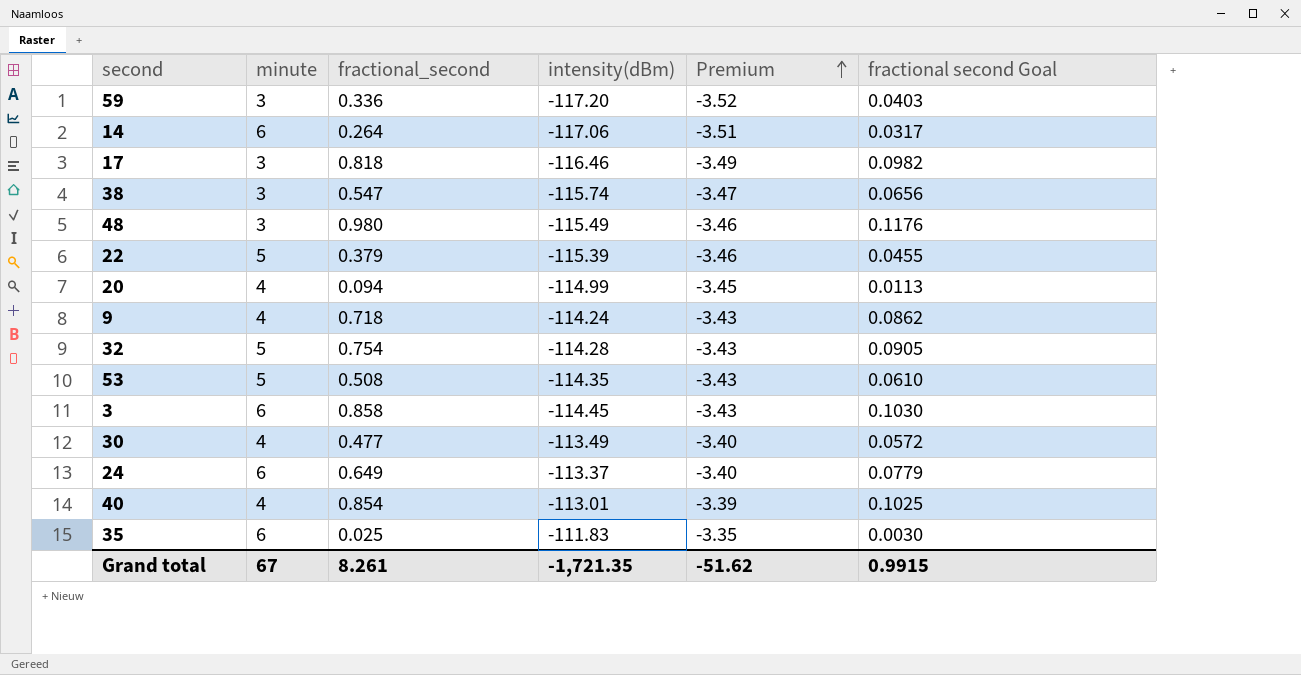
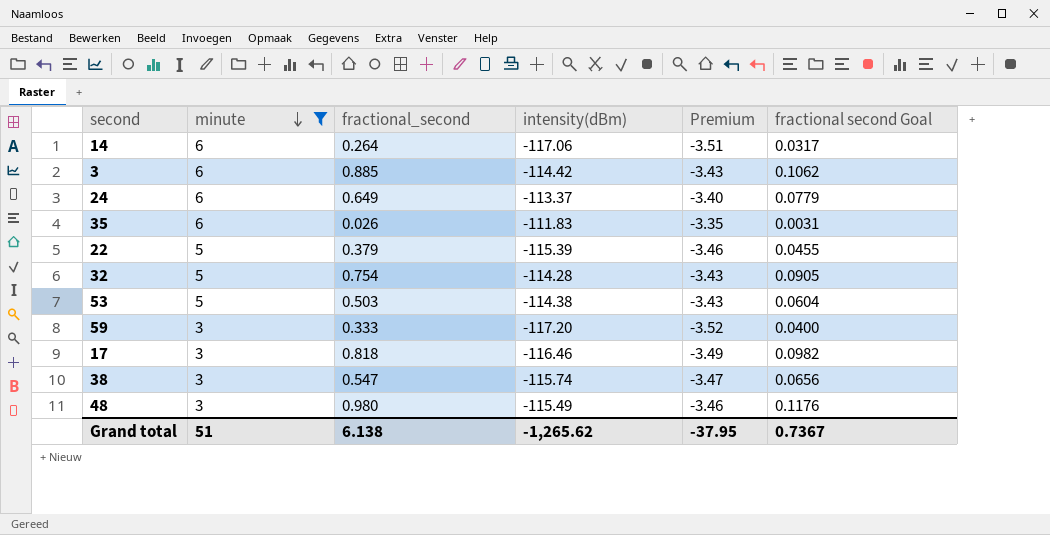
filter: none -> minute != 4
row order: Premium ascending -> minute descending
3 | fractional_second: 0.858 -> 0.885
3 | intensity(dBm): -114.45 -> -114.42
3 | fractional second Goal: 0.1030 -> 0.1062
35 | fractional_second: 0.025 -> 0.026
35 | fractional second Goal: 0.0030 -> 0.0031
53 | fractional_second: 0.508 -> 0.503
53 | intensity(dBm): -114.35 -> -114.38
53 | fractional second Goal: 0.0610 -> 0.0604
59 | fractional_second: 0.336 -> 0.333
59 | fractional second Goal: 0.0403 -> 0.0400
Grand total | minute: 67 -> 51
Grand total | fractional_second: 8.261 -> 6.138
Grand total | intensity(dBm): -1,721.35 -> -1,265.62
Grand total | Premium: -51.62 -> -37.95
Grand total | fractional second Goal: 0.9915 -> 0.7367

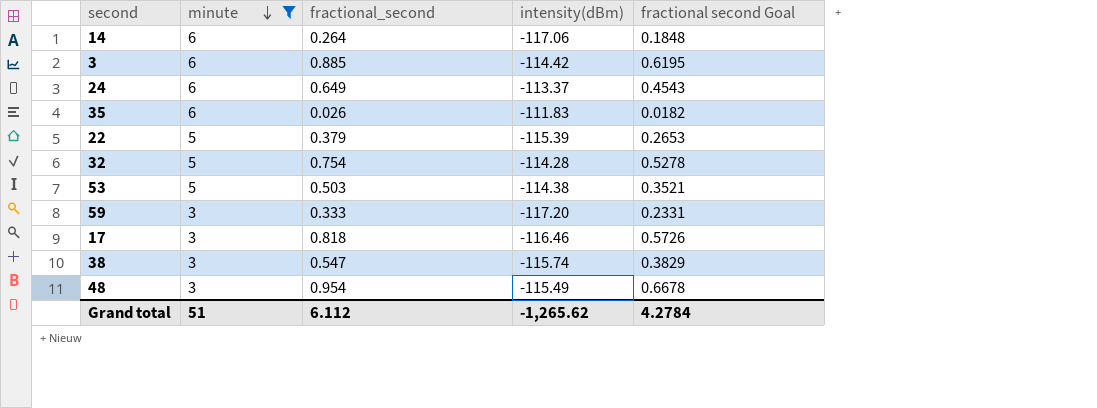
column Premium | formula: [intensity(dBm)] * 0.03 -> none
column fractional second Goal | formula: [fractional_second] * 0.12 -> [fractional_second] * 0.7
48 | fractional_second: 0.980 -> 0.954
Grand total | fractional_second: 6.138 -> 6.112
Grand total | fractional second Goal: 0.7367 -> 4.2784

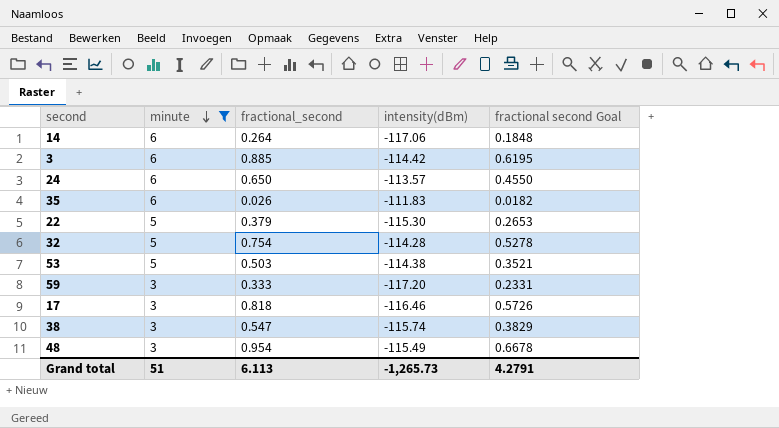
24 | fractional_second: 0.649 -> 0.650
24 | intensity(dBm): -113.37 -> -113.57
24 | fractional second Goal: 0.4543 -> 0.4550
22 | intensity(dBm): -115.39 -> -115.30
Grand total | fractional_second: 6.112 -> 6.113
Grand total | intensity(dBm): -1,265.62 -> -1,265.73
Grand total | fractional second Goal: 4.2784 -> 4.2791

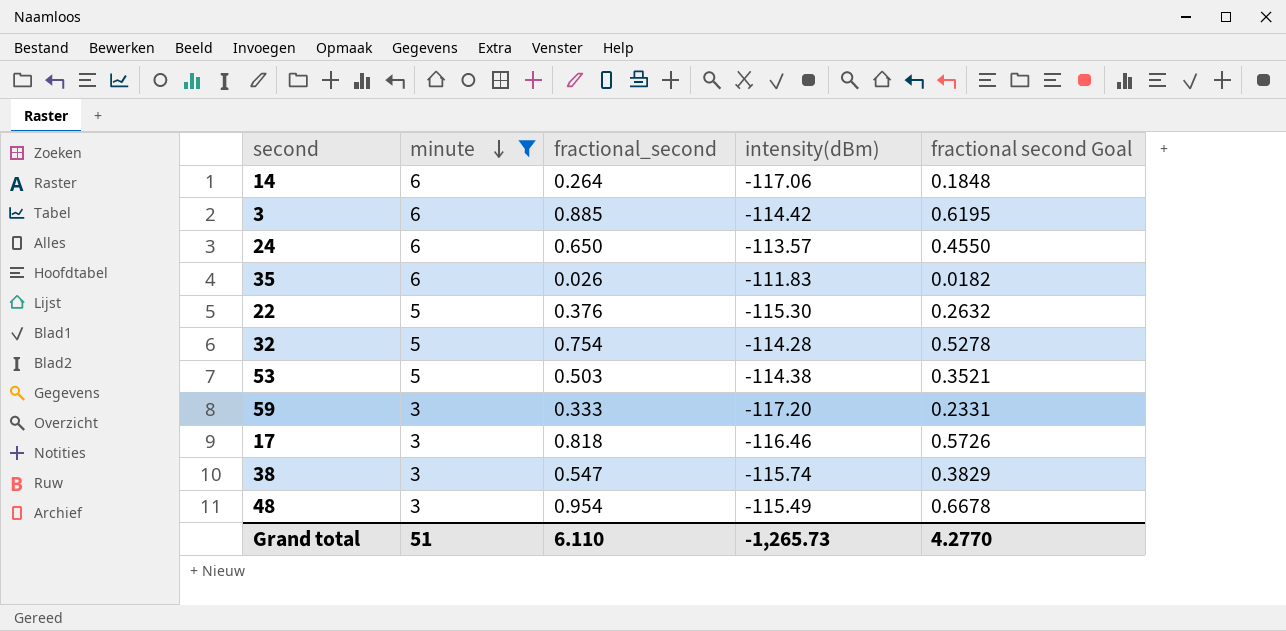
22 | fractional_second: 0.379 -> 0.376
22 | fractional second Goal: 0.2653 -> 0.2632
Grand total | fractional_second: 6.113 -> 6.110
Grand total | fractional second Goal: 4.2791 -> 4.2770

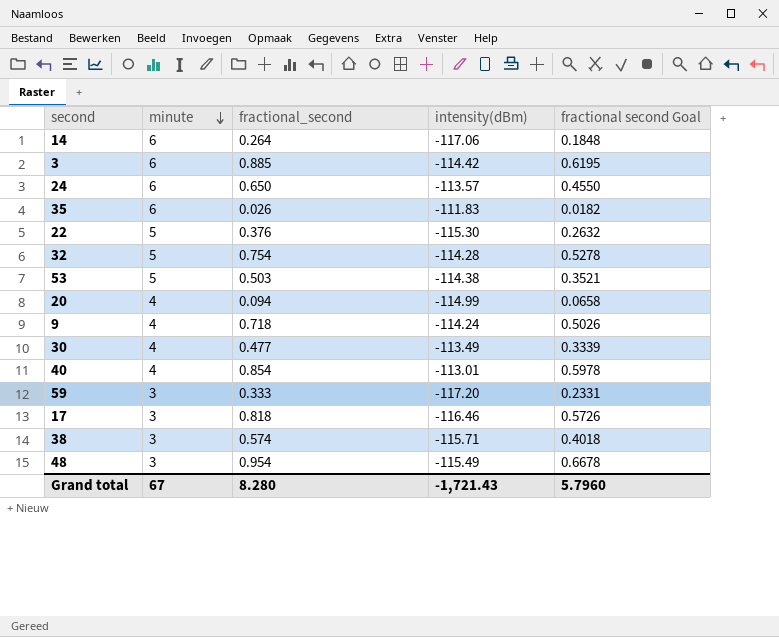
filter: minute != 4 -> none
38 | fractional_second: 0.547 -> 0.574
38 | intensity(dBm): -115.74 -> -115.71
38 | fractional second Goal: 0.3829 -> 0.4018
Grand total | minute: 51 -> 67
Grand total | fractional_second: 6.110 -> 8.280
Grand total | intensity(dBm): -1,265.73 -> -1,721.43
Grand total | fractional second Goal: 4.2770 -> 5.7960

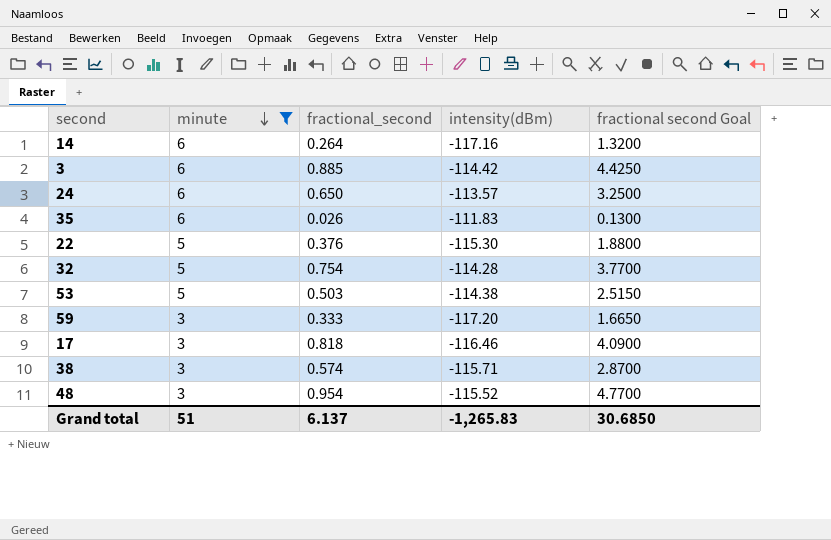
filter: none -> minute != 4
column fractional second Goal | formula: [fractional_second] * 0.7 -> [fractional_second] * 5
14 | intensity(dBm): -117.06 -> -117.16
48 | intensity(dBm): -115.49 -> -115.52
Grand total | minute: 67 -> 51
Grand total | fractional_second: 8.280 -> 6.137
Grand total | intensity(dBm): -1,721.43 -> -1,265.83
Grand total | fractional second Goal: 5.7960 -> 30.6850

